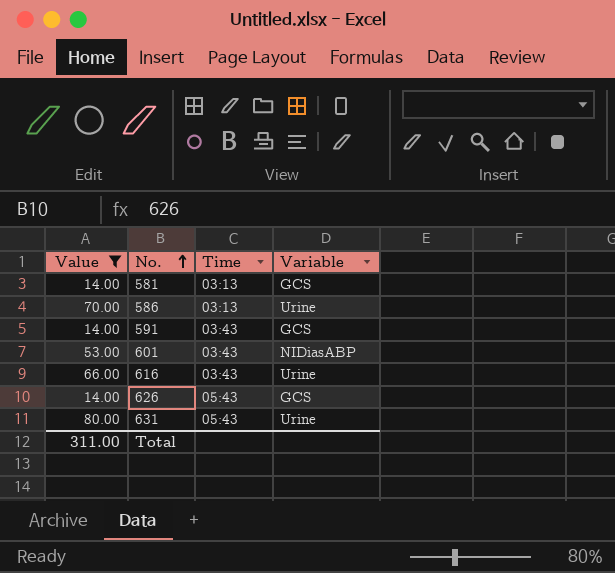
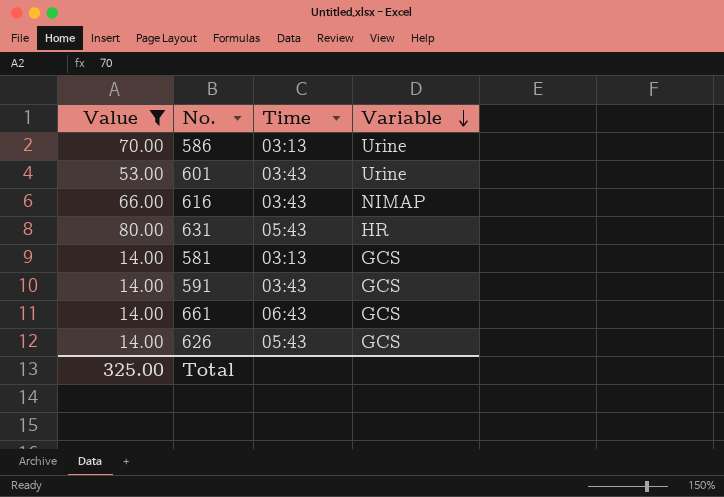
row order: No. ascending -> Variable descending
601 | Variable: NIDiasABP -> Urine
616 | Variable: Urine -> NIMAP
631 | Variable: Urine -> HR
row 661: none -> 14.00 | 06:43 | GCS
Total | Value: 311.00 -> 325.00

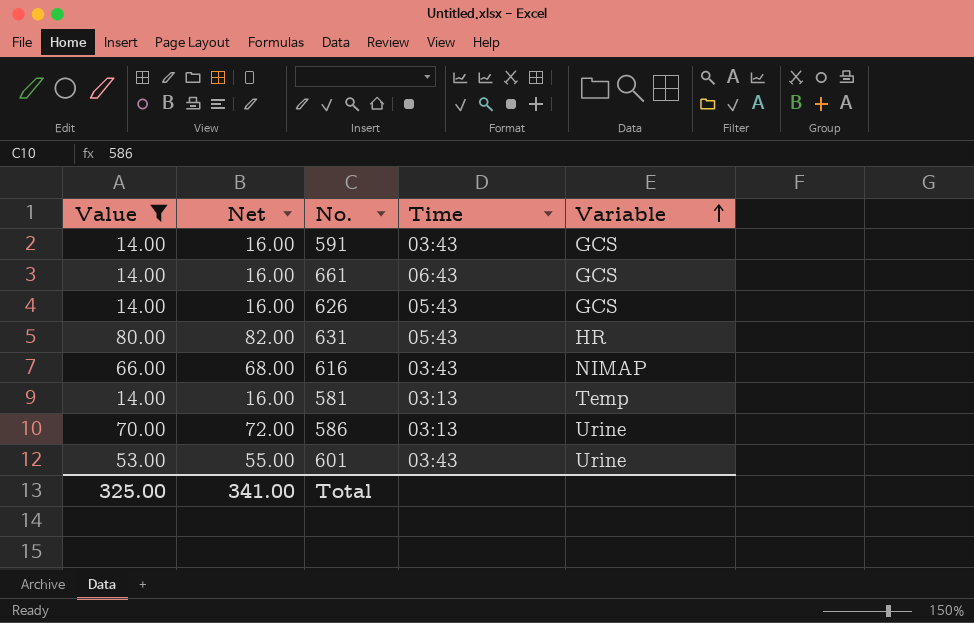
row order: Variable descending -> Variable ascending
column Net | formula: none -> [Value] + 2
581 | Variable: GCS -> Temp

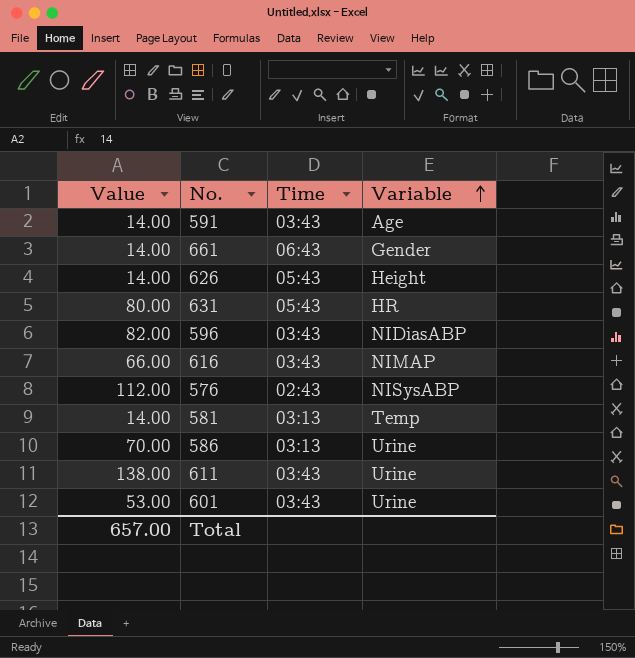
filter: Value <= 80.00 -> none
column Net | formula: [Value] + 2 -> none
591 | Variable: GCS -> Age
661 | Variable: GCS -> Gender
626 | Variable: GCS -> Height
Total | Value: 325.00 -> 657.00

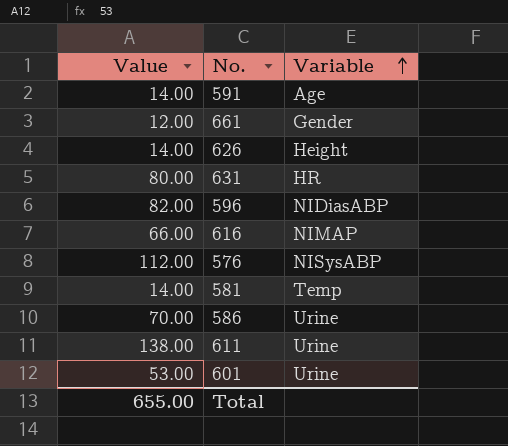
column Time | position: 3 -> none
661 | Value: 14.00 -> 12.00
Total | Value: 657.00 -> 655.00

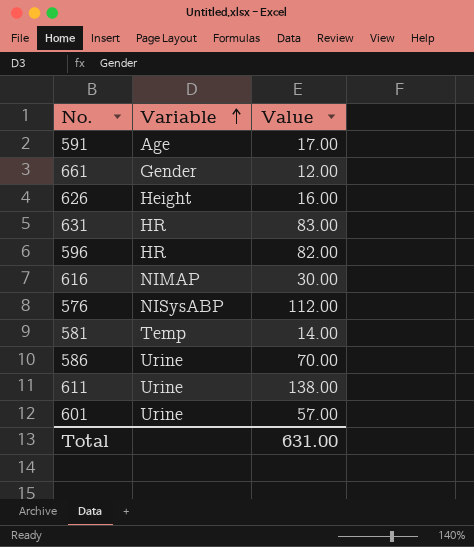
column Value | position: 1 -> 3
591 | Value: 14.00 -> 17.00
626 | Value: 14.00 -> 16.00
631 | Value: 80.00 -> 83.00
596 | Variable: NIDiasABP -> HR
616 | Value: 66.00 -> 30.00
601 | Value: 53.00 -> 57.00
Total | Value: 655.00 -> 631.00

